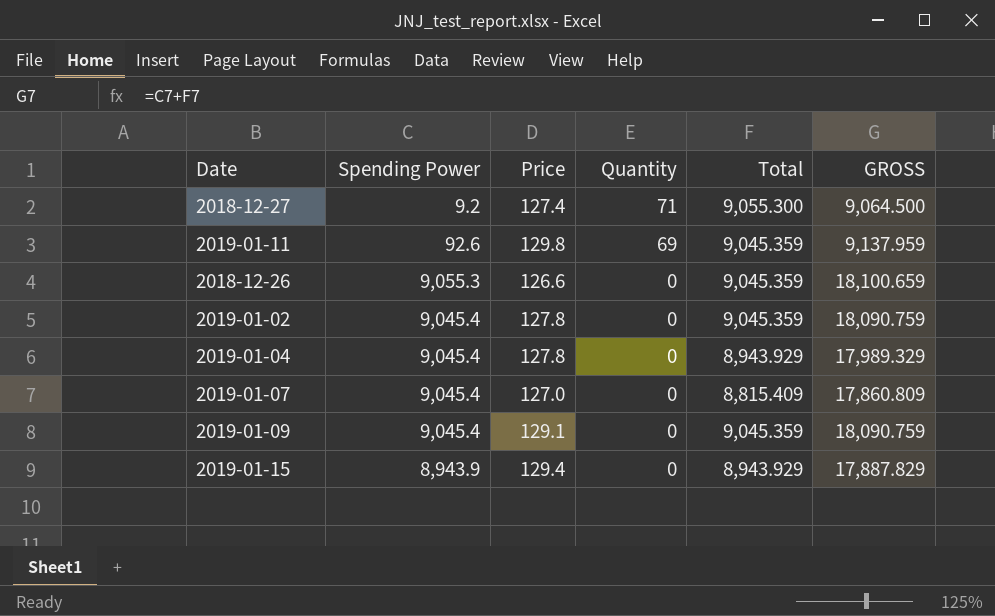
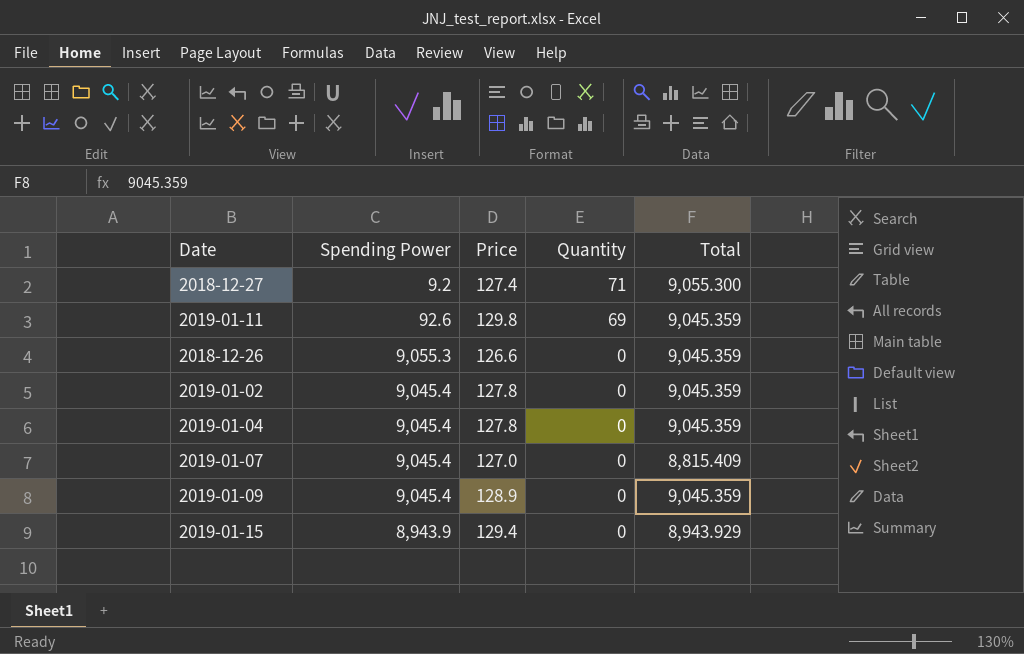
column GROSS | formula: [Spending Power] + [Total] -> none
2019-01-04 | Total: 8,943.929 -> 9,045.359
2019-01-09 | Price: 129.1 -> 128.9

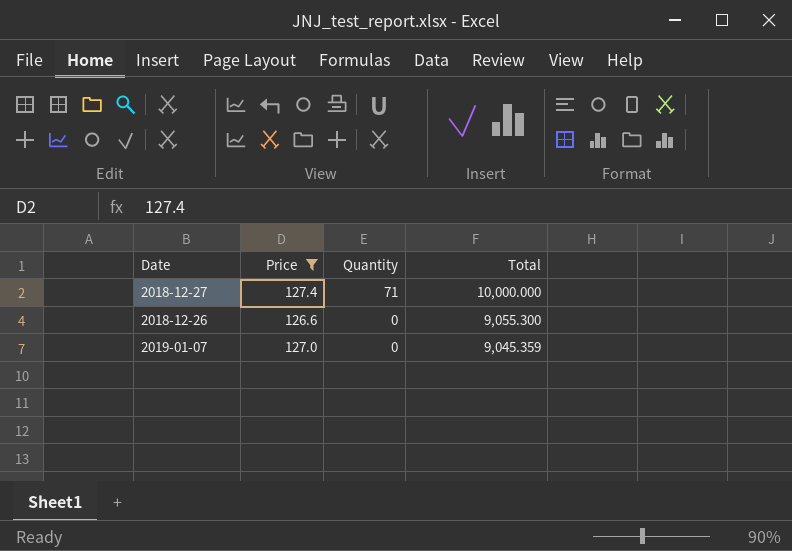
filter: none -> Price <= 127.4
column Spending Power | position: 2 -> none
2018-12-27 | Total: 9,055.300 -> 10,000.000
2018-12-26 | Total: 9,045.359 -> 9,055.300
2019-01-07 | Total: 8,815.409 -> 9,045.359

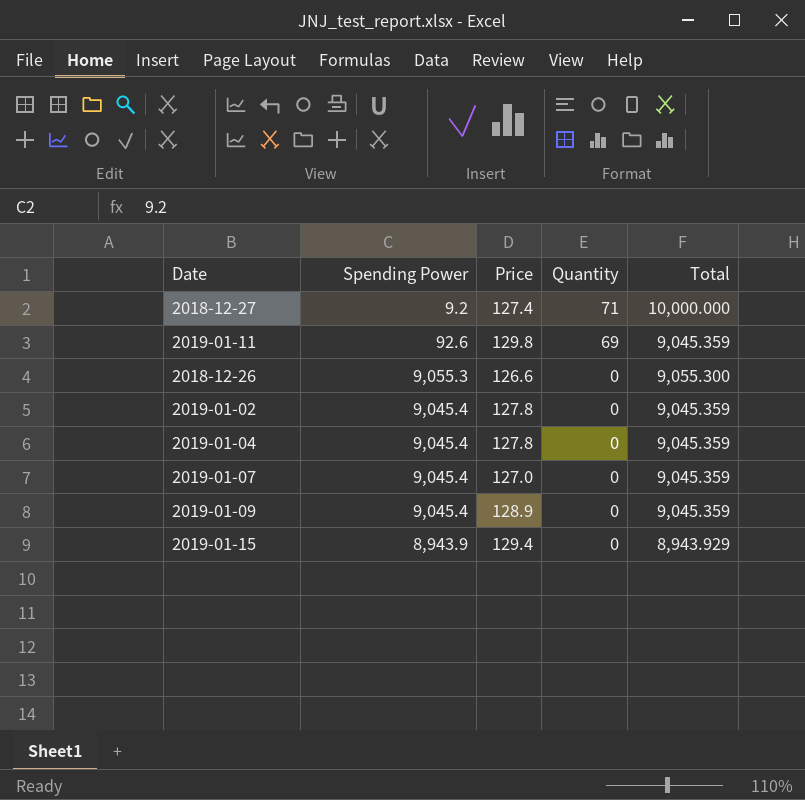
filter: Price <= 127.4 -> none
column Spending Power | position: none -> 2

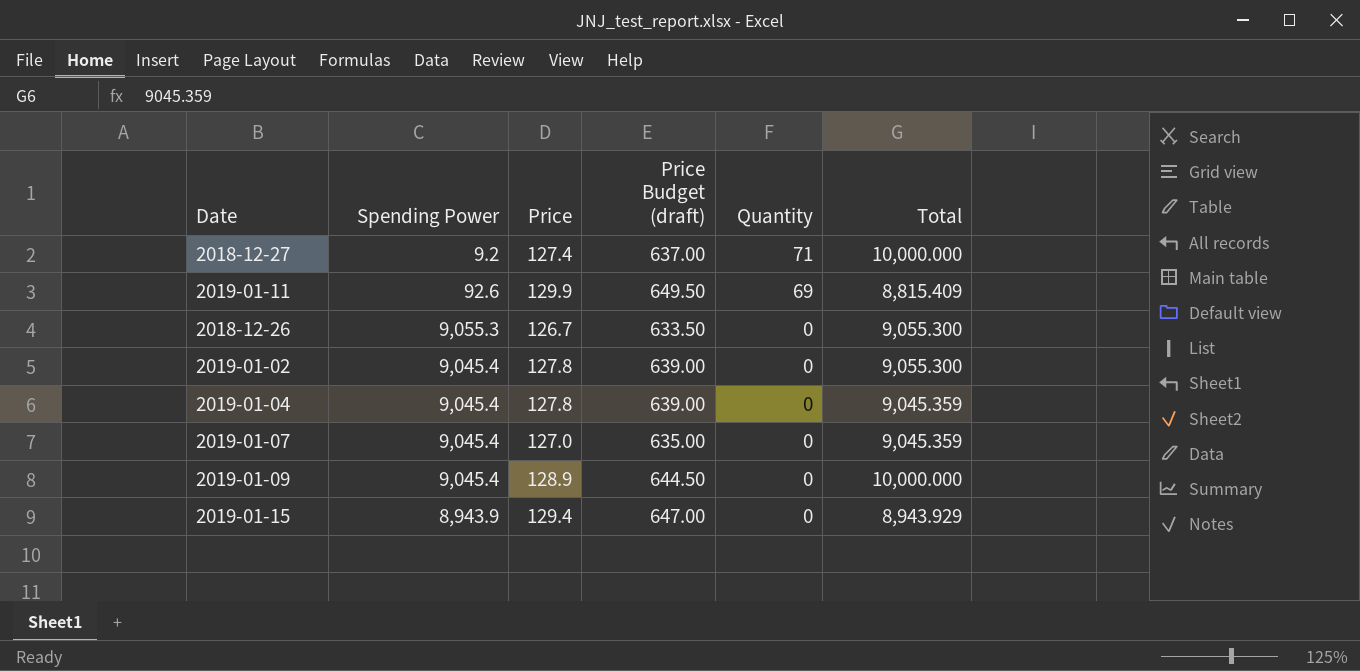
column Price Budget (draft) | formula: none -> [Price] * 5
2019-01-11 | Price: 129.8 -> 129.9
2019-01-11 | Total: 9,045.359 -> 8,815.409
2018-12-26 | Price: 126.6 -> 126.7
2019-01-02 | Total: 9,045.359 -> 9,055.300
2019-01-09 | Total: 9,045.359 -> 10,000.000

